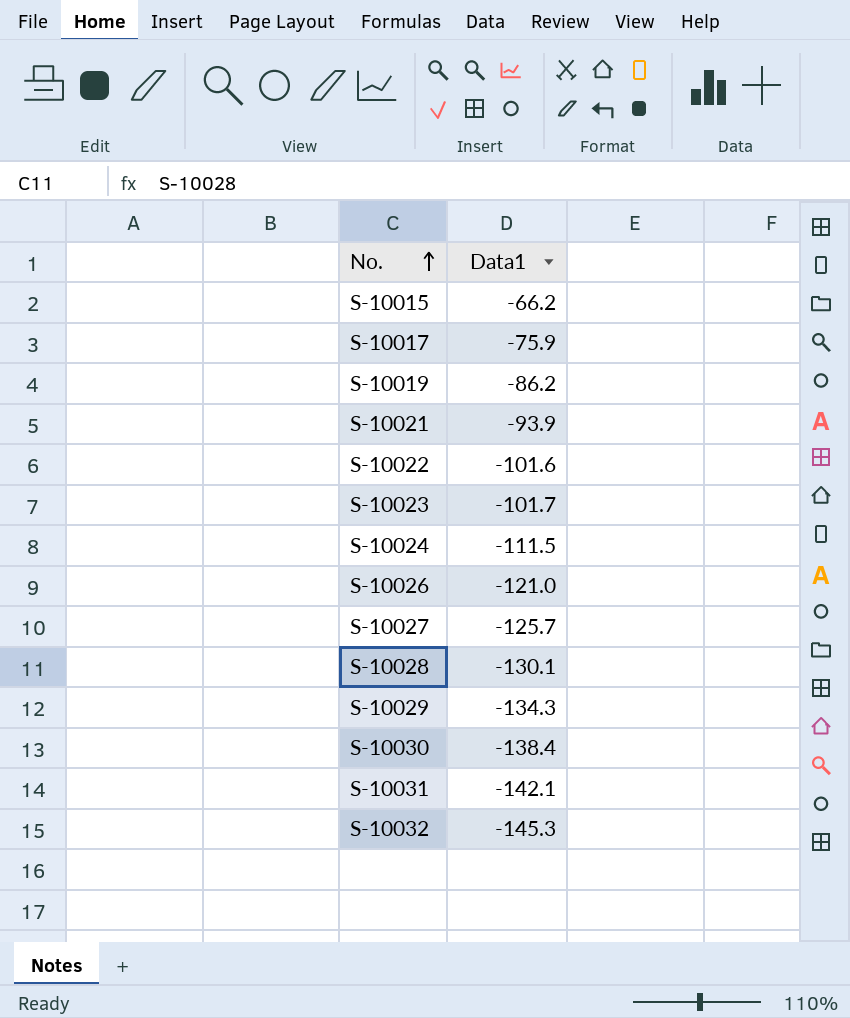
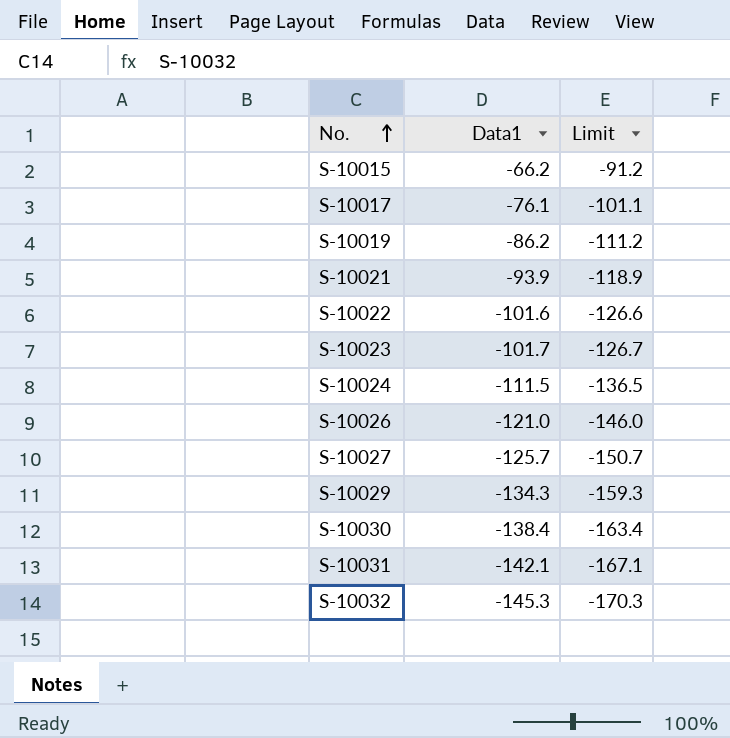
column Limit | formula: none -> [Data1] - 25
row S-10028: -130.1 -> none
S-10017 | Data1: -75.9 -> -76.1

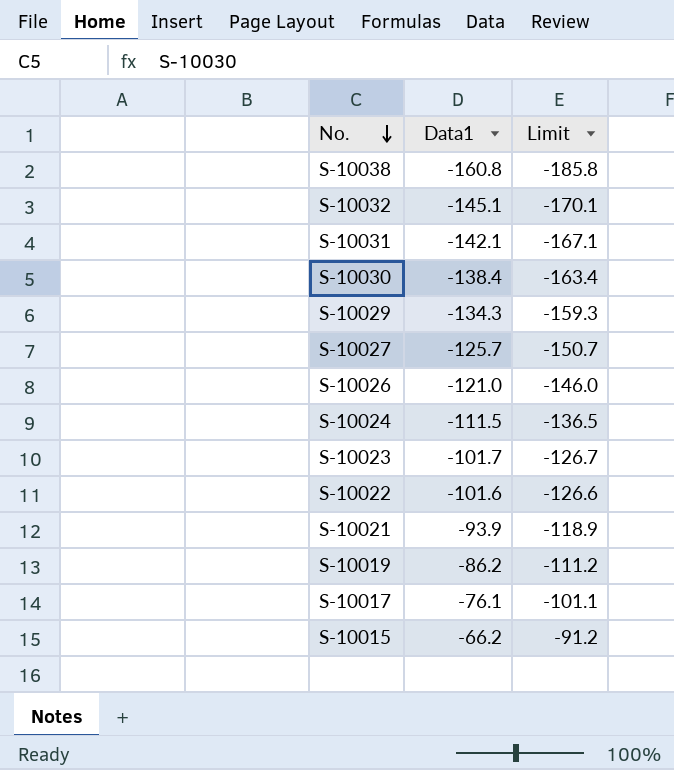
row order: No. ascending -> No. descending
row S-10038: none -> -160.8 | -185.8
S-10032 | Data1: -145.3 -> -145.1
S-10032 | Limit: -170.3 -> -170.1

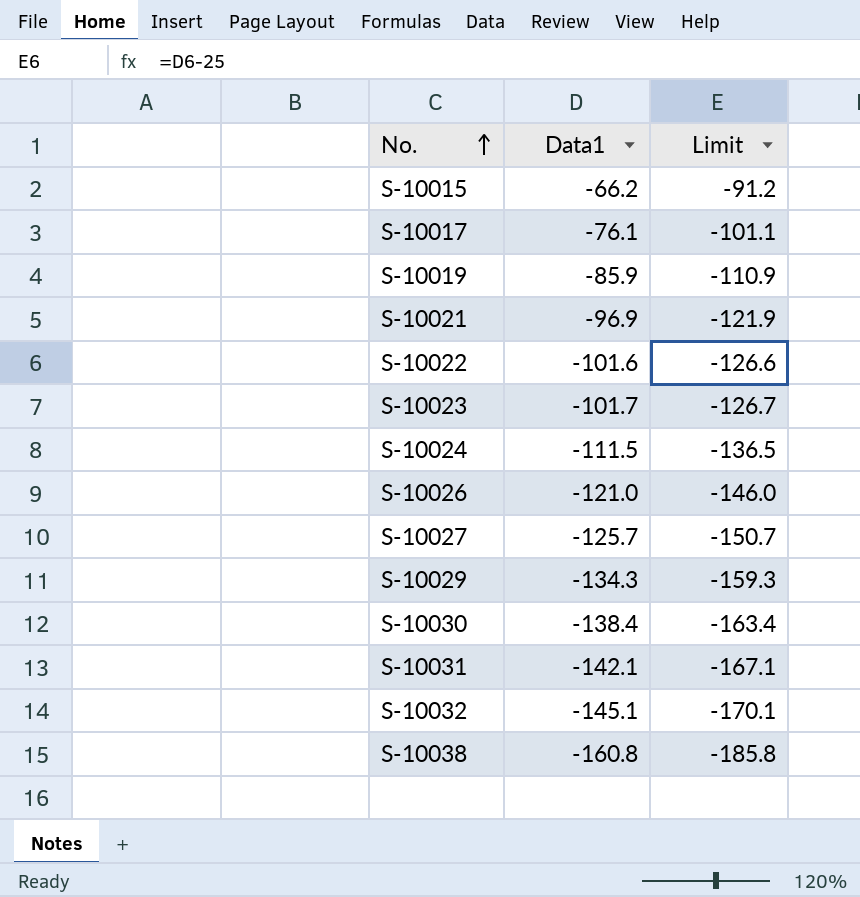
row order: No. descending -> No. ascending
S-10019 | Data1: -86.2 -> -85.9
S-10019 | Limit: -111.2 -> -110.9
S-10021 | Data1: -93.9 -> -96.9
S-10021 | Limit: -118.9 -> -121.9

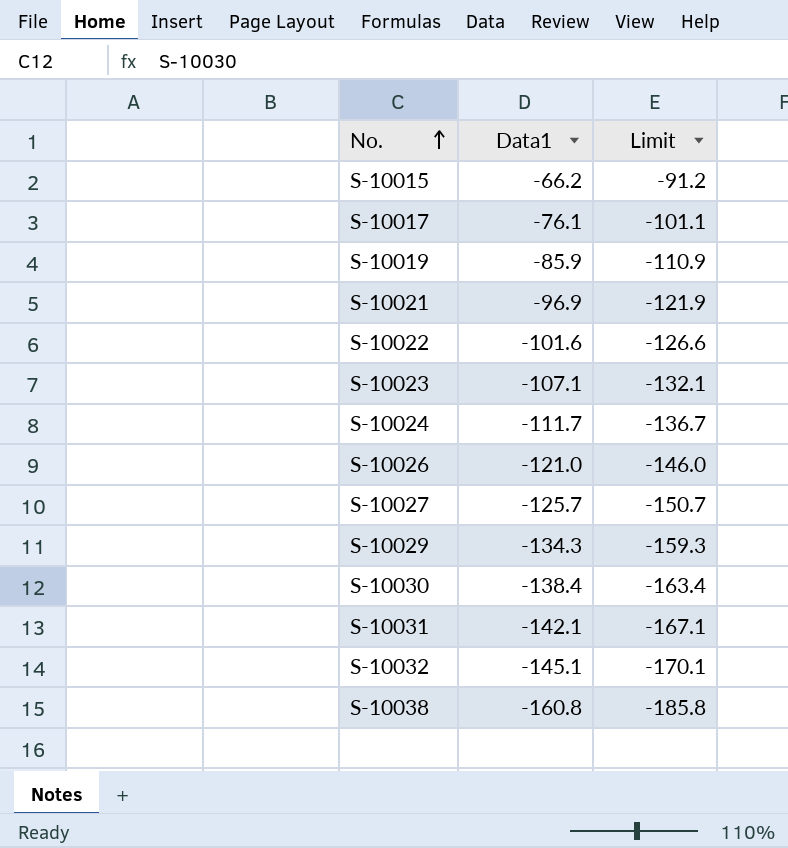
S-10023 | Data1: -101.7 -> -107.1
S-10023 | Limit: -126.7 -> -132.1
S-10024 | Data1: -111.5 -> -111.7
S-10024 | Limit: -136.5 -> -136.7

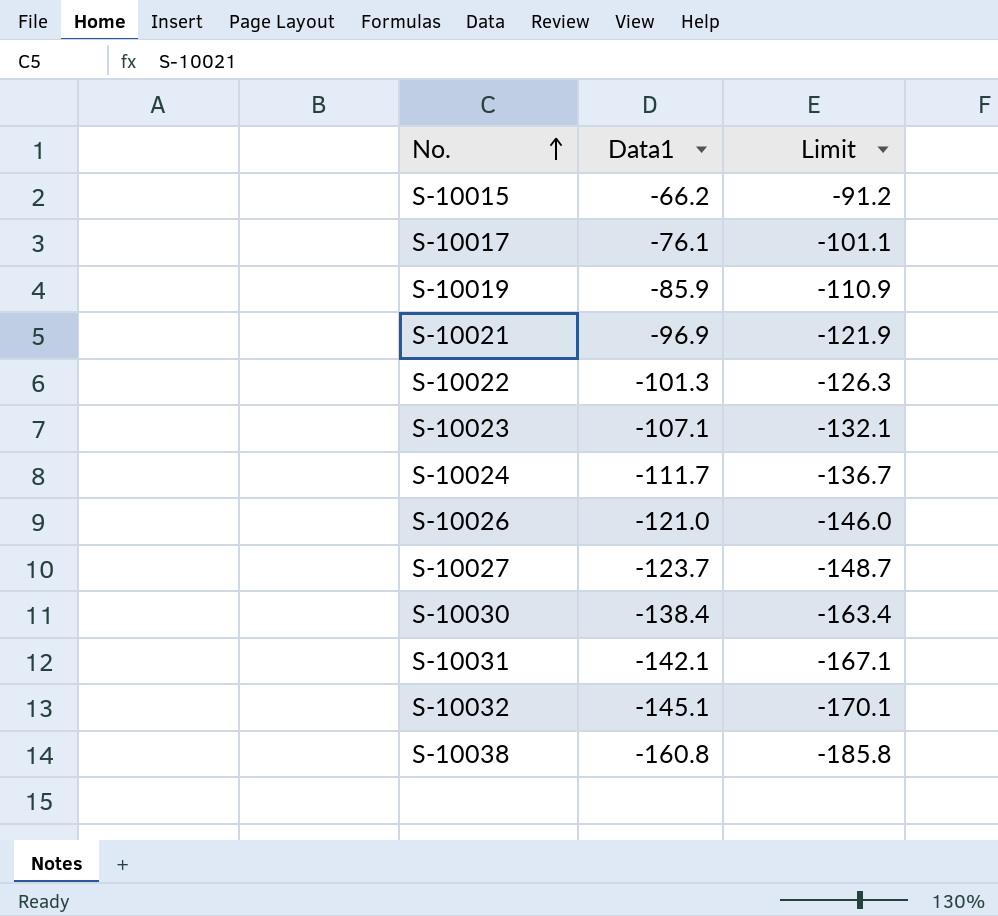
row S-10029: -134.3 | -159.3 -> none
S-10022 | Data1: -101.6 -> -101.3
S-10022 | Limit: -126.6 -> -126.3
S-10027 | Data1: -125.7 -> -123.7
S-10027 | Limit: -150.7 -> -148.7

